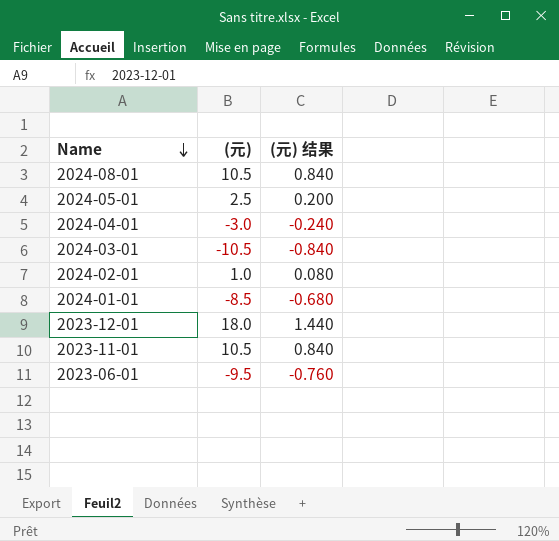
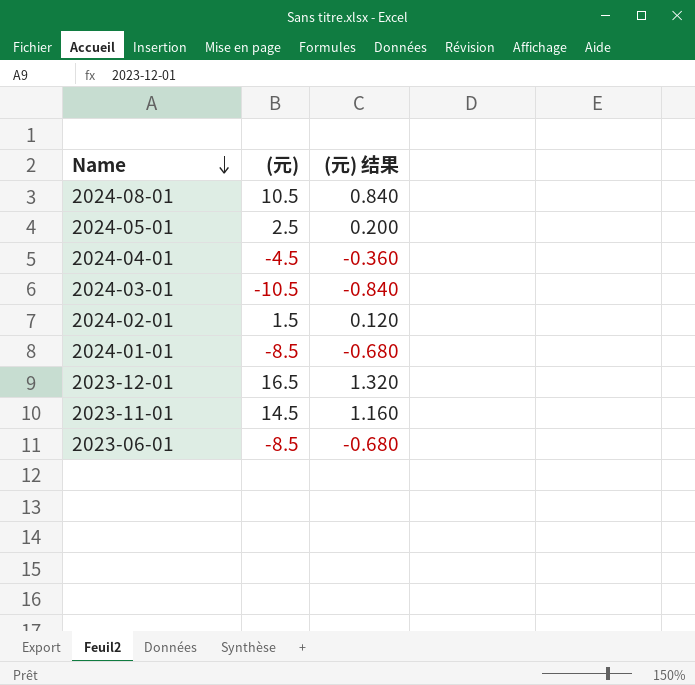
2024-04-01 | (元): -3.0 -> -4.5
2024-04-01 | (元) 结果: -0.240 -> -0.360
2024-02-01 | (元): 1.0 -> 1.5
2024-02-01 | (元) 结果: 0.080 -> 0.120
2023-12-01 | (元): 18.0 -> 16.5
2023-12-01 | (元) 结果: 1.440 -> 1.320
2023-11-01 | (元): 10.5 -> 14.5
2023-11-01 | (元) 结果: 0.840 -> 1.160
2023-06-01 | (元): -9.5 -> -8.5
2023-06-01 | (元) 结果: -0.760 -> -0.680

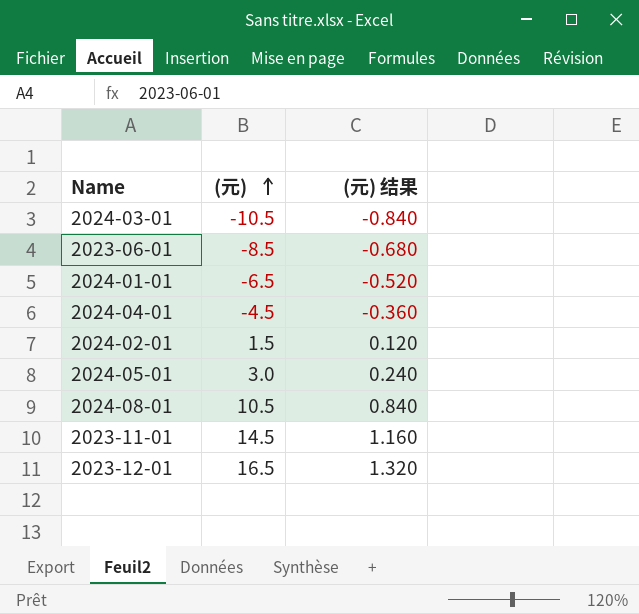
row order: Name descending -> (元) ascending
2024-01-01 | (元): -8.5 -> -6.5
2024-01-01 | (元) 结果: -0.680 -> -0.520
2024-05-01 | (元): 2.5 -> 3.0
2024-05-01 | (元) 结果: 0.200 -> 0.240

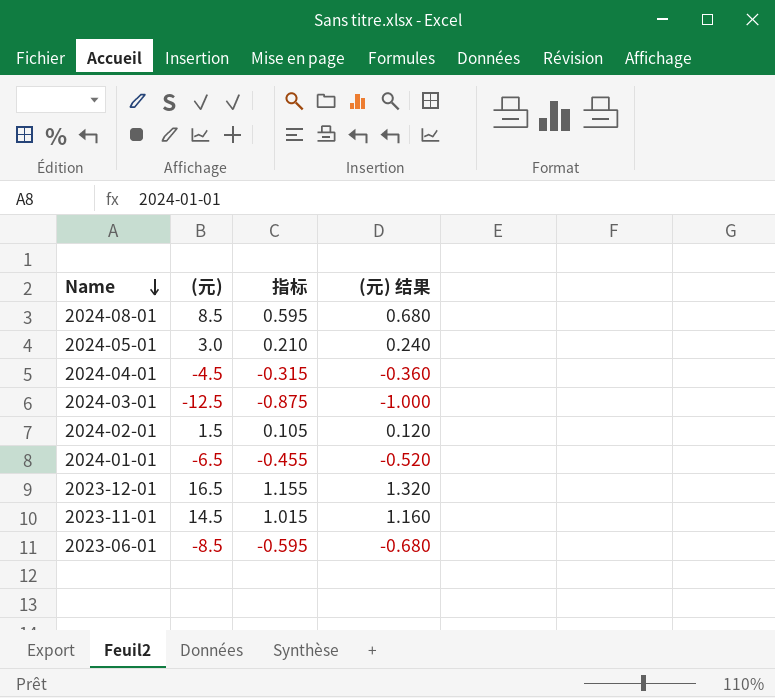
row order: (元) ascending -> Name descending
column 指标 | formula: none -> [(元)] * 0.07
2024-08-01 | (元): 10.5 -> 8.5
2024-08-01 | (元) 结果: 0.840 -> 0.680
2024-03-01 | (元): -10.5 -> -12.5
2024-03-01 | (元) 结果: -0.840 -> -1.000

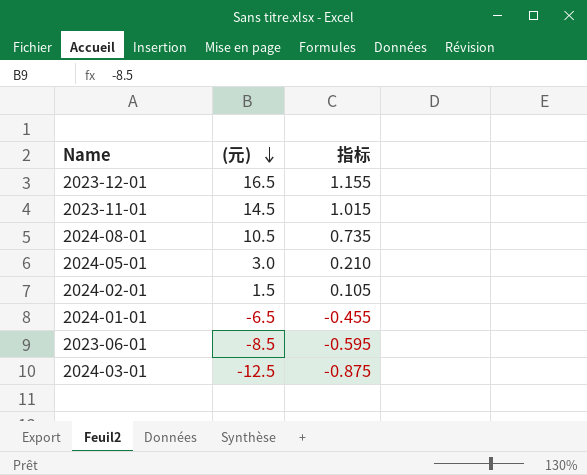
row order: Name descending -> (元) descending
column (元) 结果 | formula: [(元)] * 0.08 -> none
row 2024-04-01: -4.5 | -0.315 | -0.360 -> none
2024-08-01 | (元): 8.5 -> 10.5
2024-08-01 | 指标: 0.595 -> 0.735

